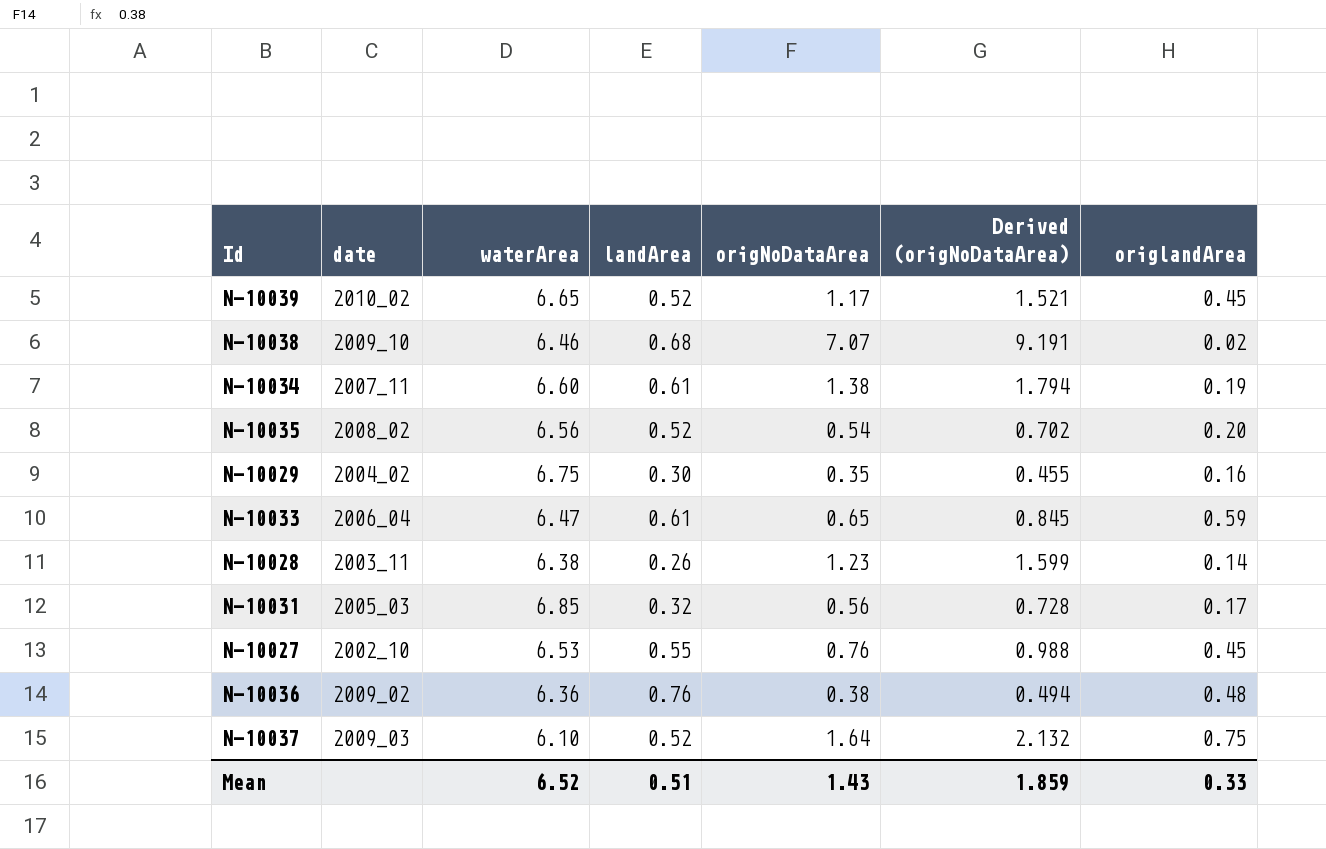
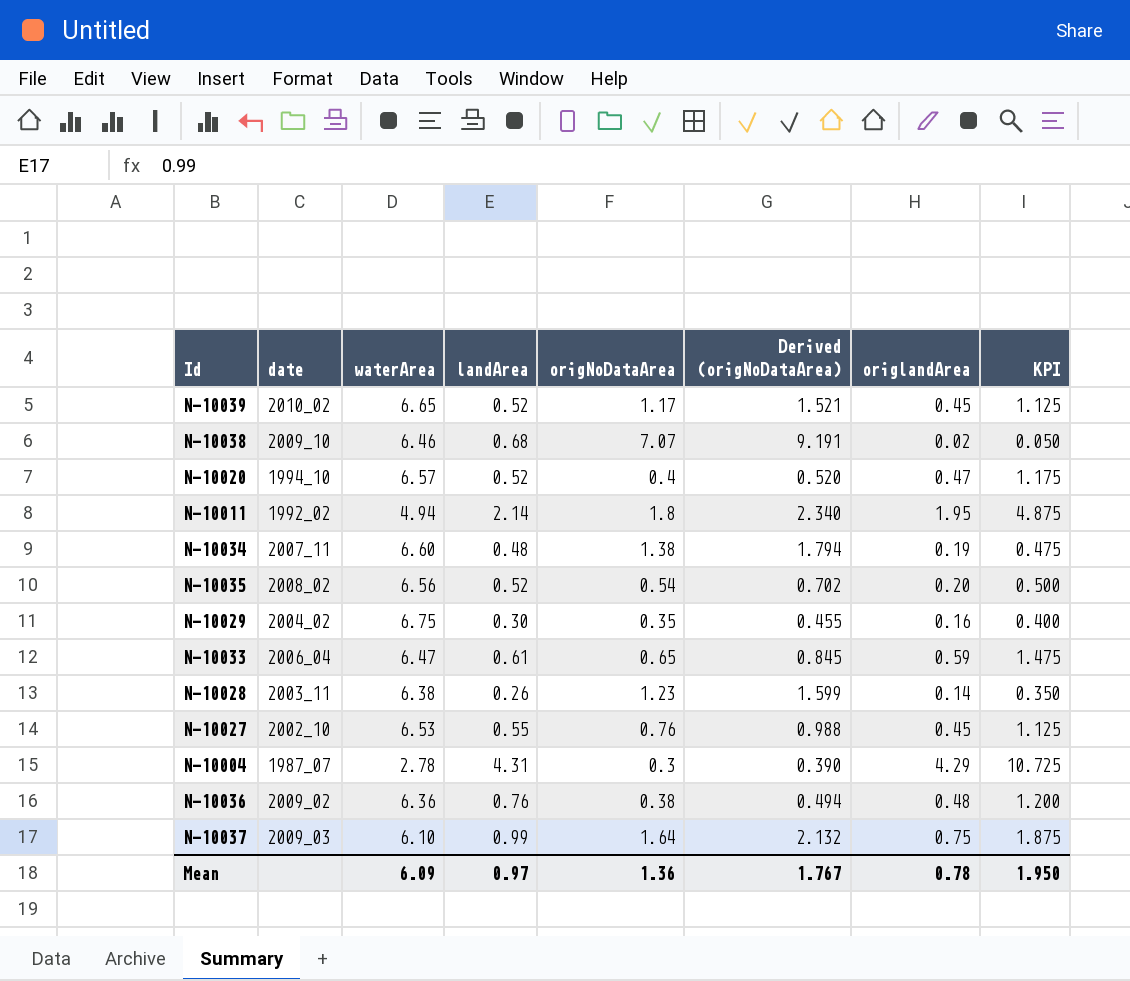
column KPI | formula: none -> [origlandArea] * 2.5
row N-10031: 2005_03 | 6.85 | 0.32 | 0.56 | 0.728 | 0.17 -> none
row N-10020: none -> 1994_10 | 6.57 | 0.52 | 0.4 | 0.520 | 0.47 | 1.175
row N-10011: none -> 1992_02 | 4.94 | 2.14 | 1.8 | 2.340 | 1.95 | 4.875
N-10034 | landArea: 0.61 -> 0.48
row N-10004: none -> 1987_07 | 2.78 | 4.31 | 0.3 | 0.390 | 4.29 | 10.725
N-10037 | landArea: 0.52 -> 0.99
Mean | waterArea: 6.52 -> 6.09
Mean | landArea: 0.51 -> 0.97
Mean | origNoDataArea: 1.43 -> 1.36
Mean | Derived (origNoDataArea): 1.859 -> 1.767
Mean | origlandArea: 0.33 -> 0.78

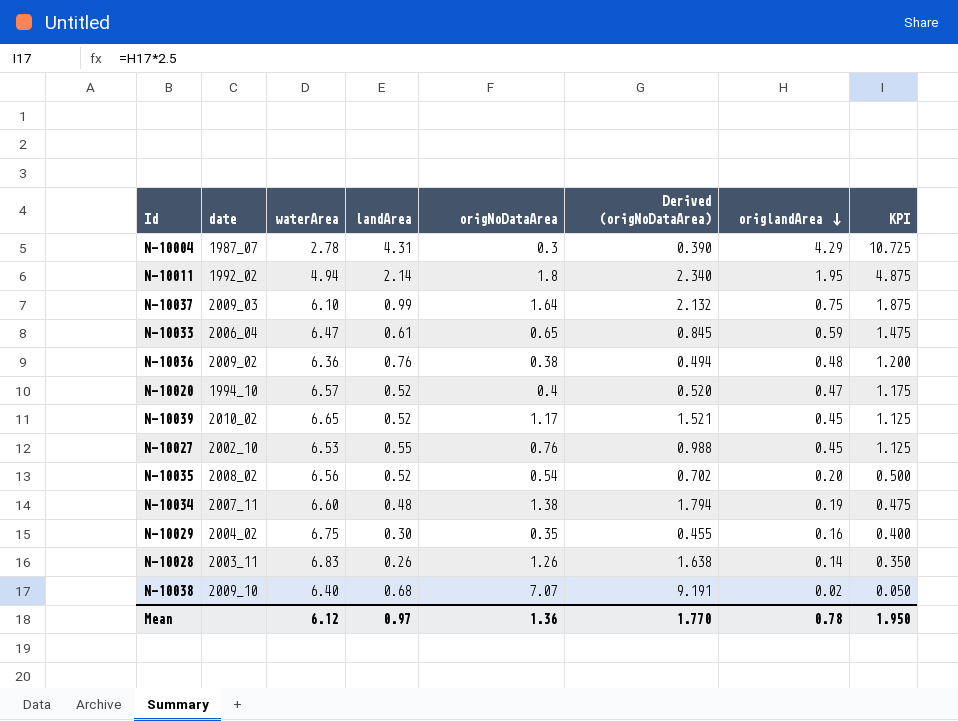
row order: none -> origlandArea descending
N-10028 | waterArea: 6.38 -> 6.83
N-10028 | origNoDataArea: 1.23 -> 1.26
N-10028 | Derived (origNoDataArea): 1.599 -> 1.638
N-10038 | waterArea: 6.46 -> 6.40
Mean | waterArea: 6.09 -> 6.12
Mean | Derived (origNoDataArea): 1.767 -> 1.770

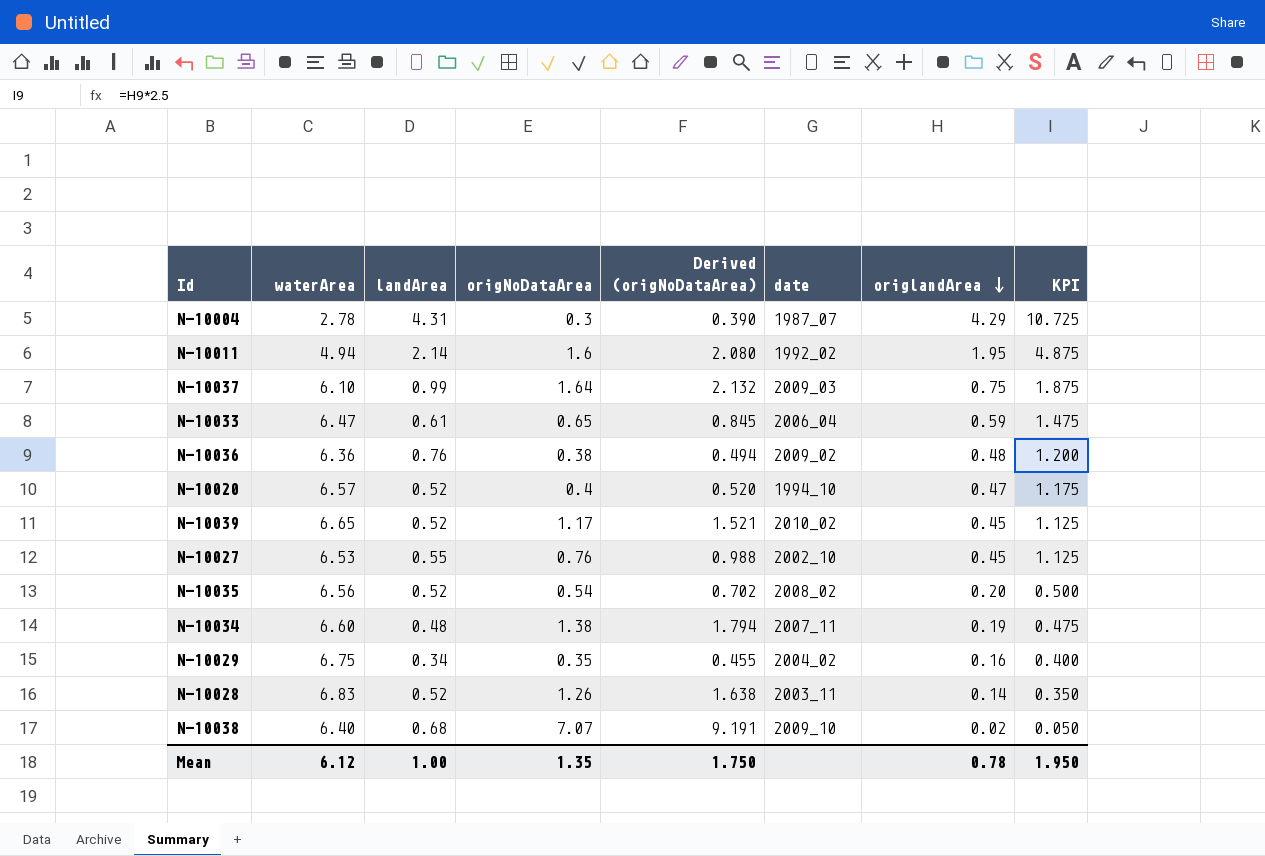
column date | position: 2 -> 6
N-10011 | origNoDataArea: 1.8 -> 1.6
N-10011 | Derived (origNoDataArea): 2.340 -> 2.080
N-10029 | landArea: 0.30 -> 0.34
N-10028 | landArea: 0.26 -> 0.52
Mean | landArea: 0.97 -> 1.00
Mean | origNoDataArea: 1.36 -> 1.35
Mean | Derived (origNoDataArea): 1.770 -> 1.750

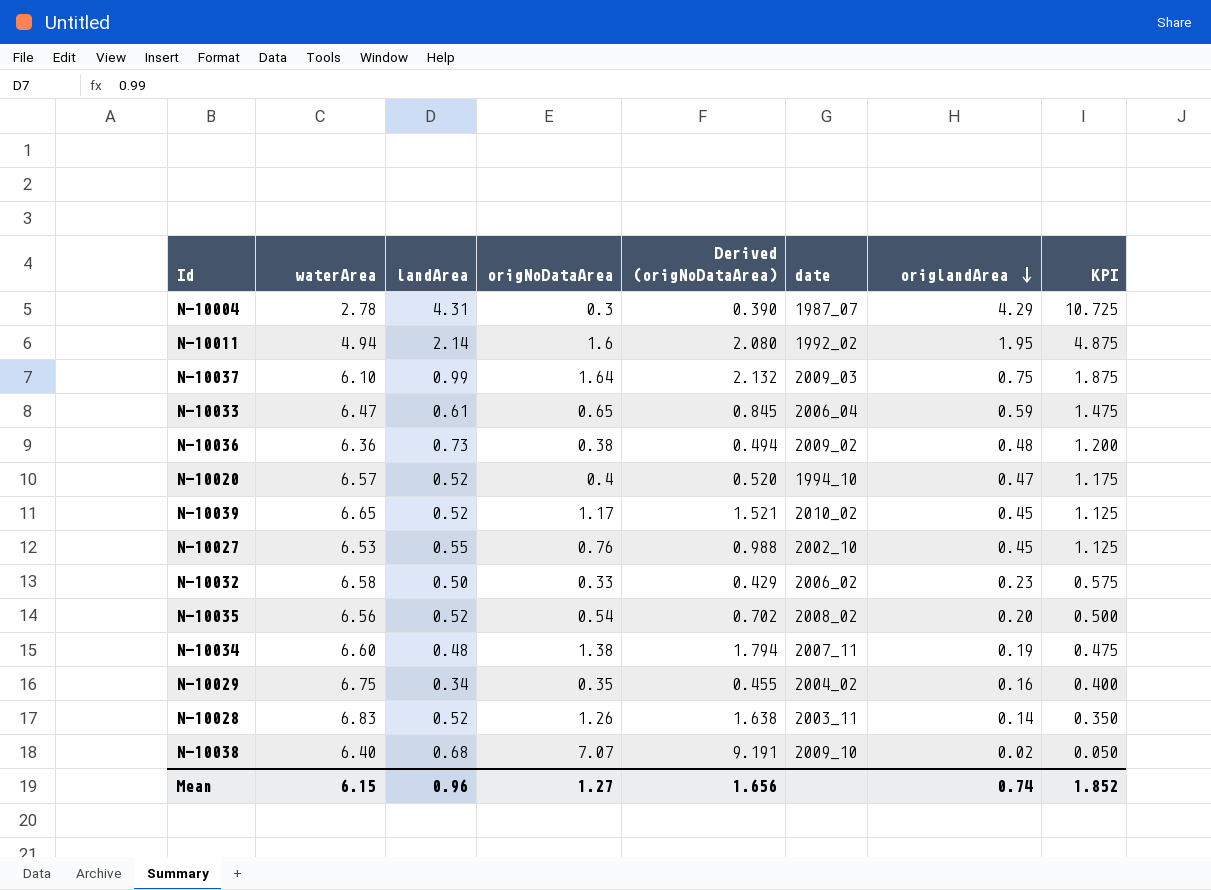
N-10036 | landArea: 0.76 -> 0.73
row N-10032: none -> 6.58 | 0.50 | 0.33 | 0.429 | 2006_02 | 0.23 | 0.575
Mean | waterArea: 6.12 -> 6.15
Mean | landArea: 1.00 -> 0.96
Mean | origNoDataArea: 1.35 -> 1.27
Mean | Derived (origNoDataArea): 1.750 -> 1.656
Mean | origlandArea: 0.78 -> 0.74
Mean | KPI: 1.950 -> 1.852

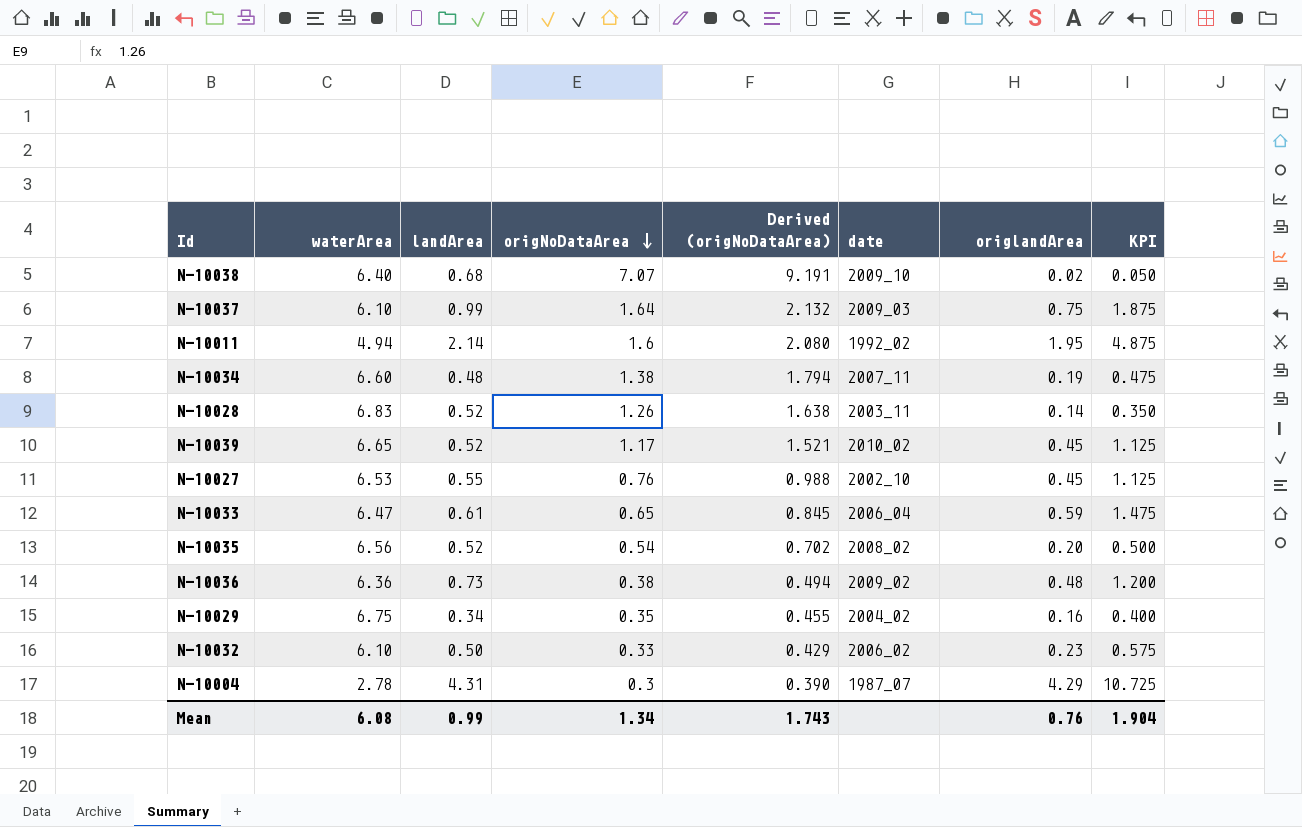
row order: origlandArea descending -> origNoDataArea descending
row N-10020: 6.57 | 0.52 | 0.4 | 0.520 | 1994_10 | 0.47 | 1.175 -> none
N-10032 | waterArea: 6.58 -> 6.10
Mean | waterArea: 6.15 -> 6.08
Mean | landArea: 0.96 -> 0.99
Mean | origNoDataArea: 1.27 -> 1.34
Mean | Derived (origNoDataArea): 1.656 -> 1.743
Mean | origlandArea: 0.74 -> 0.76
Mean | KPI: 1.852 -> 1.904

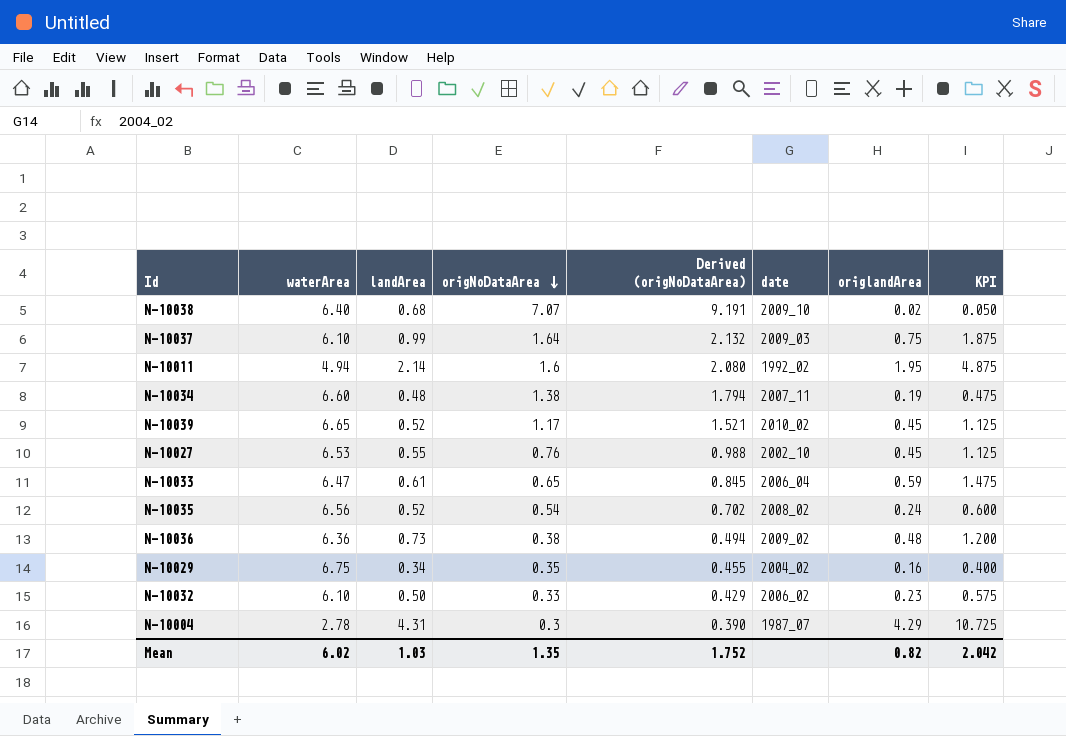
row N-10028: 6.83 | 0.52 | 1.26 | 1.638 | 2003_11 | 0.14 | 0.350 -> none
N-10035 | origlandArea: 0.20 -> 0.24
N-10035 | KPI: 0.500 -> 0.600
Mean | waterArea: 6.08 -> 6.02
Mean | landArea: 0.99 -> 1.03
Mean | origNoDataArea: 1.34 -> 1.35
Mean | Derived (origNoDataArea): 1.743 -> 1.752
Mean | origlandArea: 0.76 -> 0.82
Mean | KPI: 1.904 -> 2.042

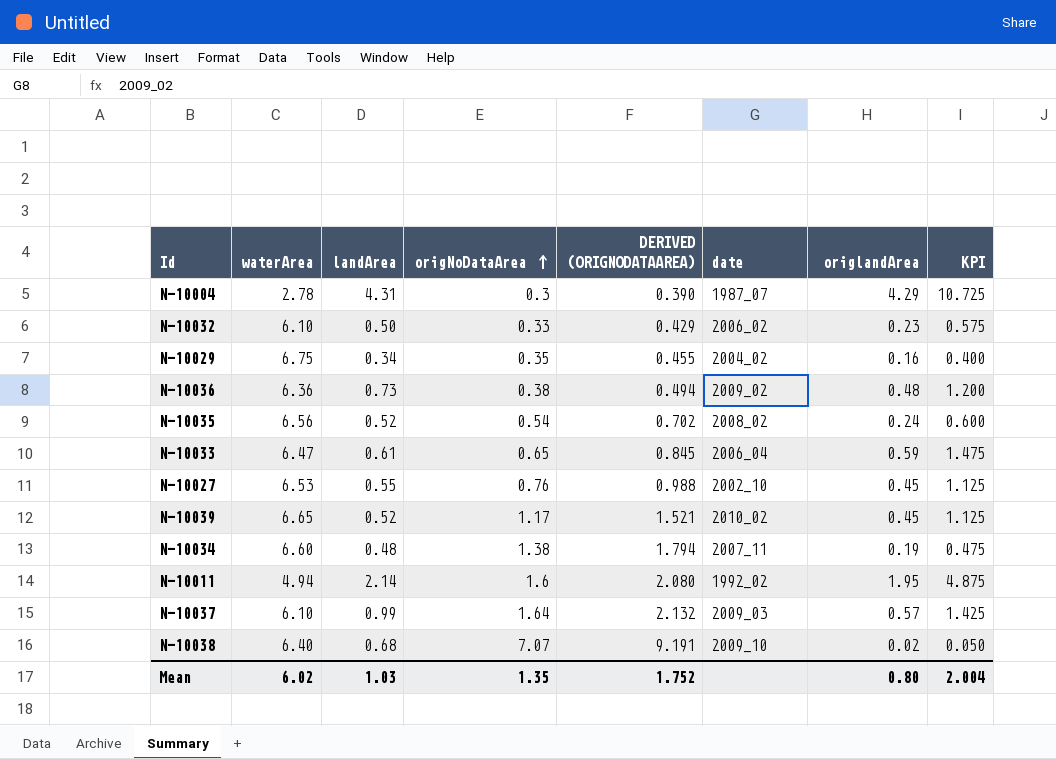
row order: origNoDataArea descending -> origNoDataArea ascending
column name: Derived (origNoDataArea) -> DERIVED (ORIGNODATAAREA)
N-10037 | origlandArea: 0.75 -> 0.57
N-10037 | KPI: 1.875 -> 1.425
Mean | origlandArea: 0.82 -> 0.80
Mean | KPI: 2.042 -> 2.004

